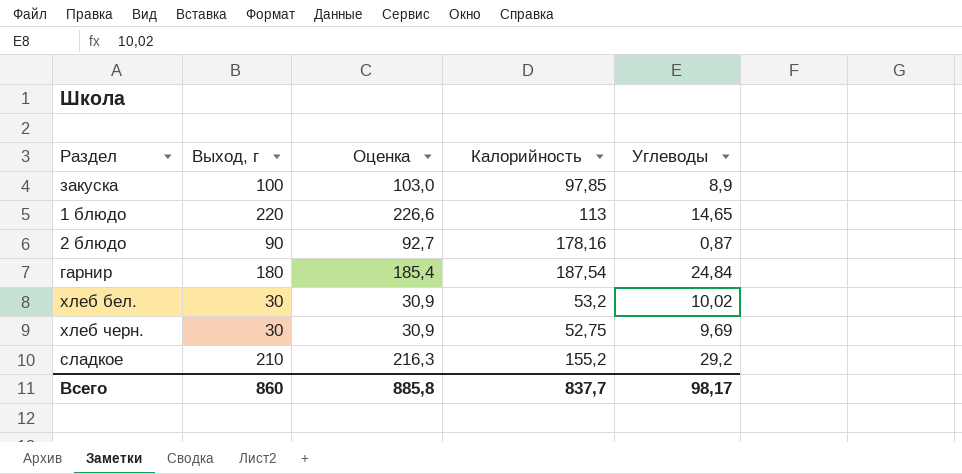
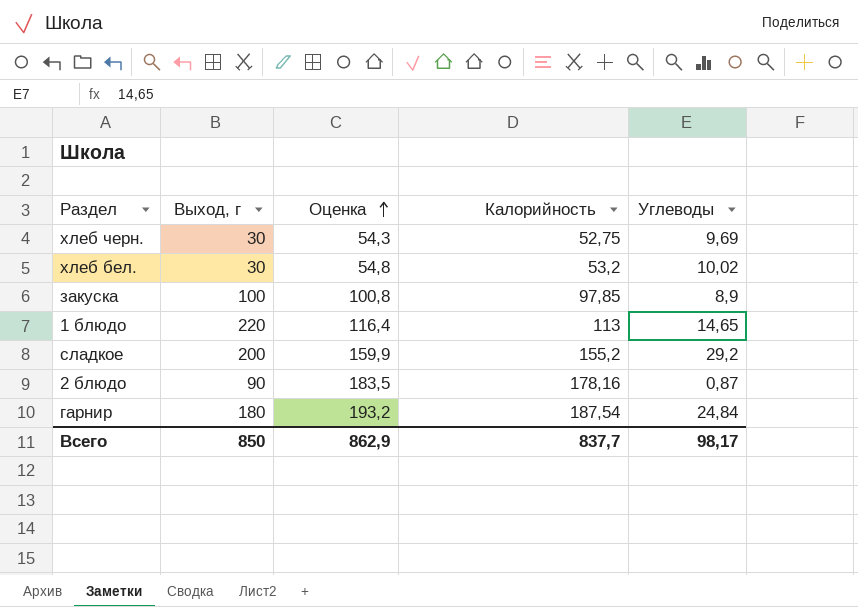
row order: none -> Оценка ascending
column Оценка | formula: [Выход, г] * 1,03 -> [Калорийность] * 1,03
сладкое | Выход, г: 210 -> 200
Всего | Выход, г: 860 -> 850
Всего | Оценка: 885,8 -> 862,9

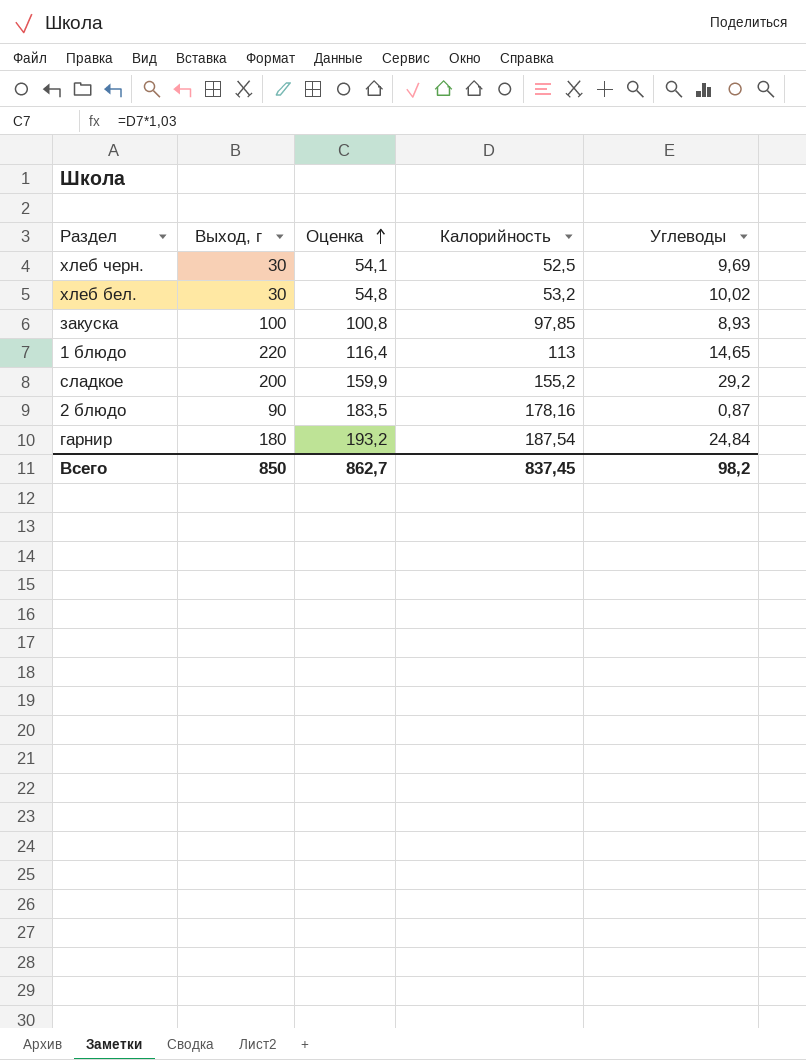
хлеб черн. | Оценка: 54,3 -> 54,1
хлеб черн. | Калорийность: 52,75 -> 52,5
закуска | Углеводы: 8,9 -> 8,93
Всего | Оценка: 862,9 -> 862,7
Всего | Калорийность: 837,7 -> 837,45
Всего | Углеводы: 98,17 -> 98,2

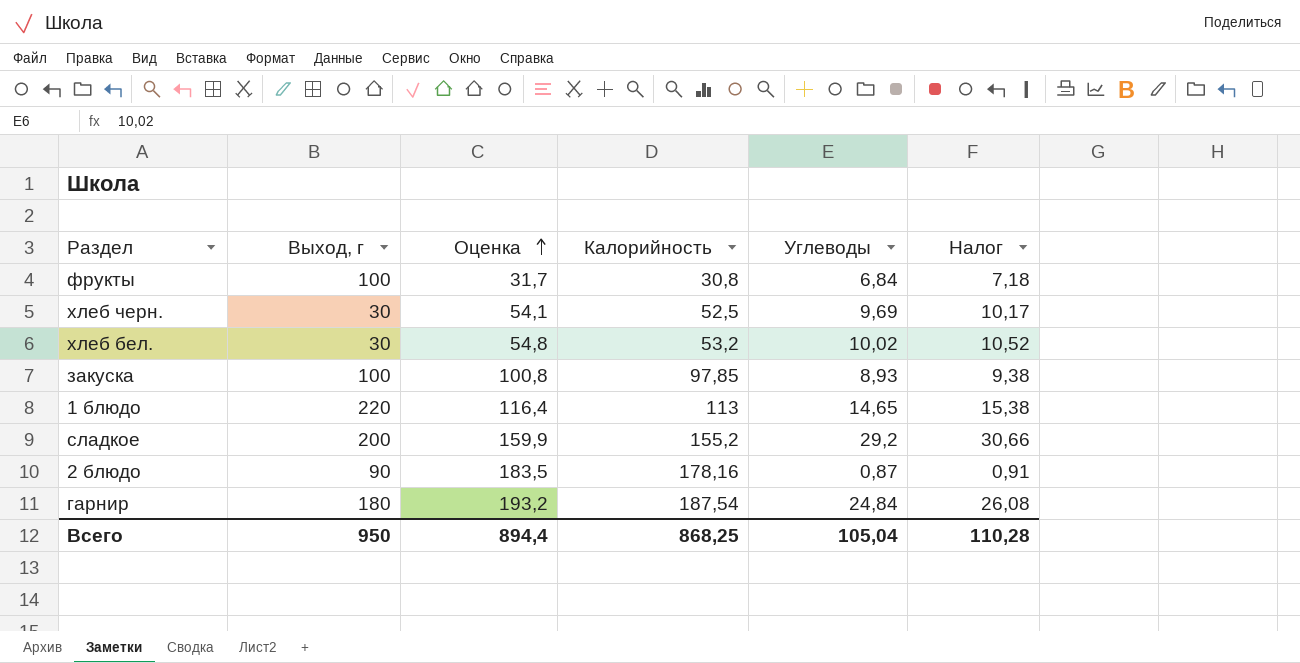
column Налог | formula: none -> [Углеводы] * 1,05
row фрукты: none -> 100 | 31,7 | 30,8 | 6,84 | 7,18
Всего | Выход, г: 850 -> 950
Всего | Оценка: 862,7 -> 894,4
Всего | Калорийность: 837,45 -> 868,25
Всего | Углеводы: 98,2 -> 105,04

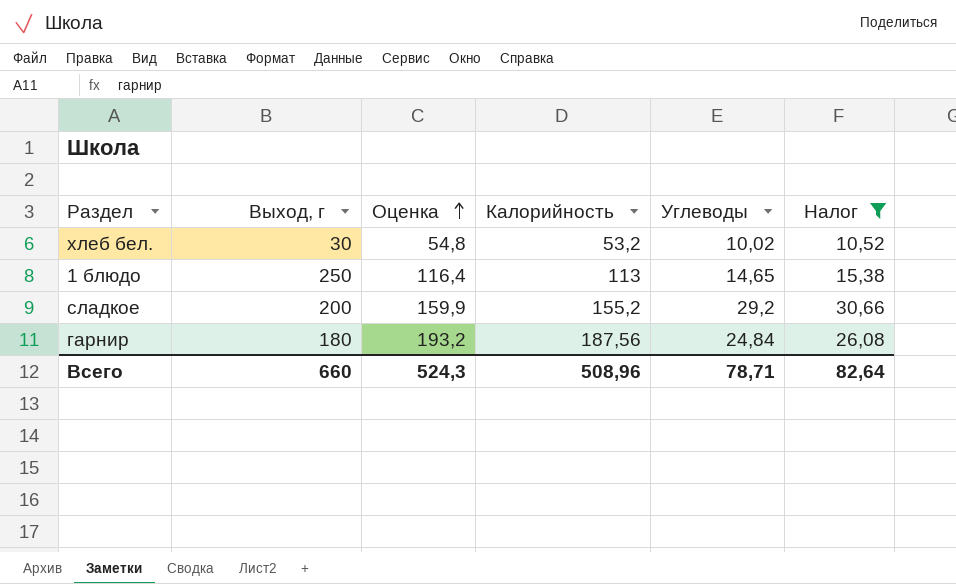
filter: none -> Налог >= 10,52
1 блюдо | Выход, г: 220 -> 250
гарнир | Калорийность: 187,54 -> 187,56
Всего | Выход, г: 950 -> 660
Всего | Оценка: 894,4 -> 524,3
Всего | Калорийность: 868,25 -> 508,96
Всего | Углеводы: 105,04 -> 78,71
Всего | Налог: 110,28 -> 82,64

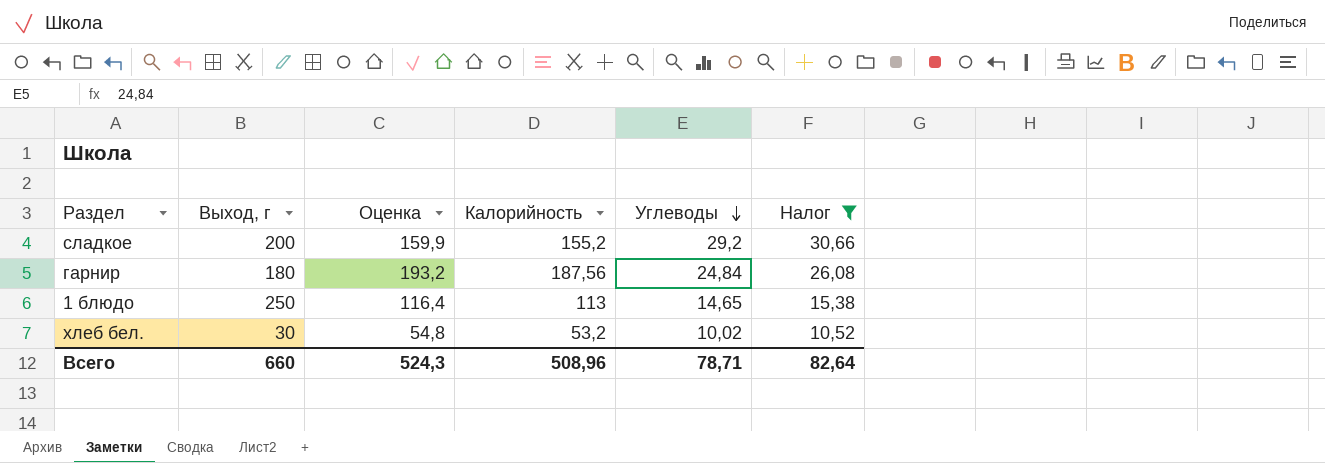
row order: Оценка ascending -> Углеводы descending

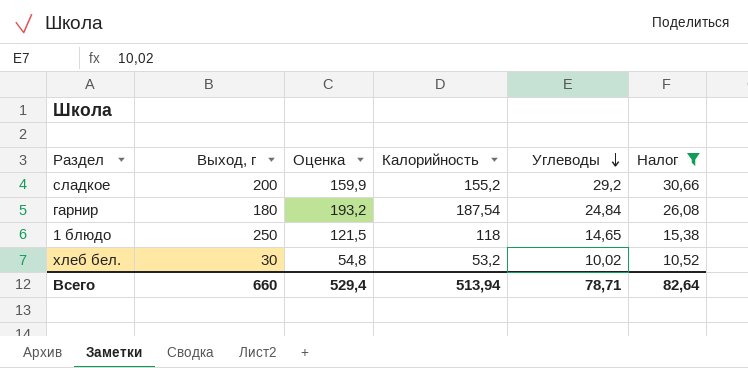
гарнир | Калорийность: 187,56 -> 187,54
1 блюдо | Оценка: 116,4 -> 121,5
1 блюдо | Калорийность: 113 -> 118
Всего | Оценка: 524,3 -> 529,4
Всего | Калорийность: 508,96 -> 513,94

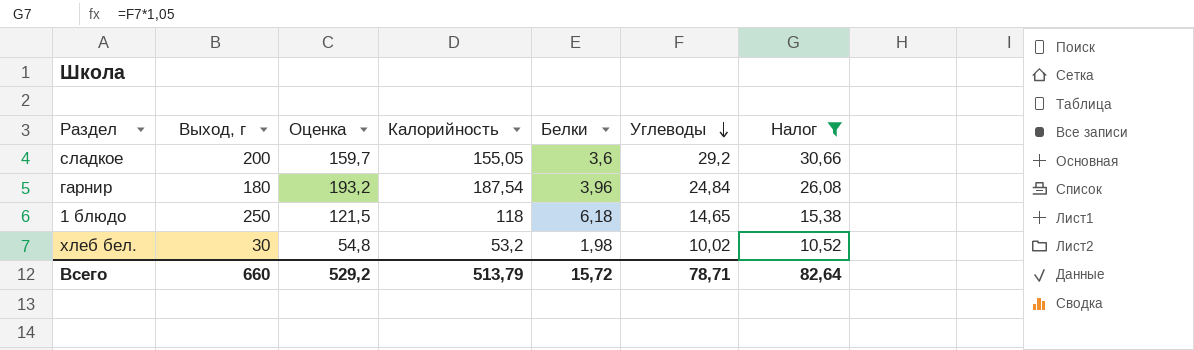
column Белки | position: none -> 5
сладкое | Оценка: 159,9 -> 159,7
сладкое | Калорийность: 155,2 -> 155,05
Всего | Оценка: 529,4 -> 529,2
Всего | Калорийность: 513,94 -> 513,79

